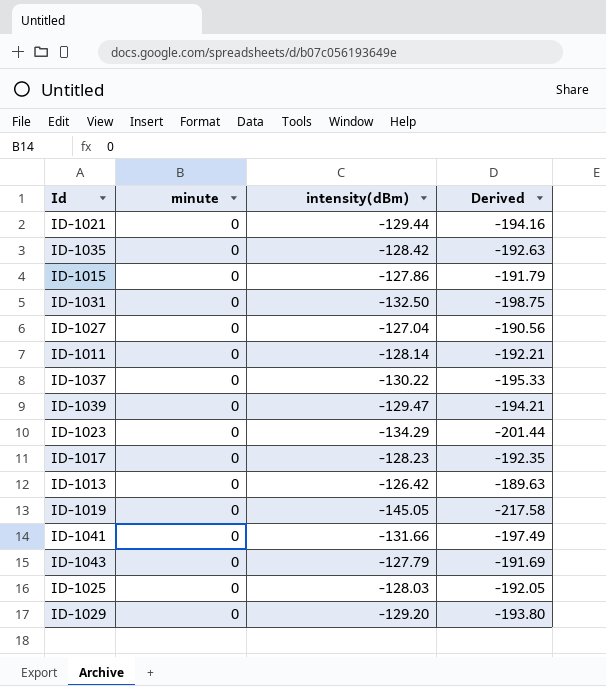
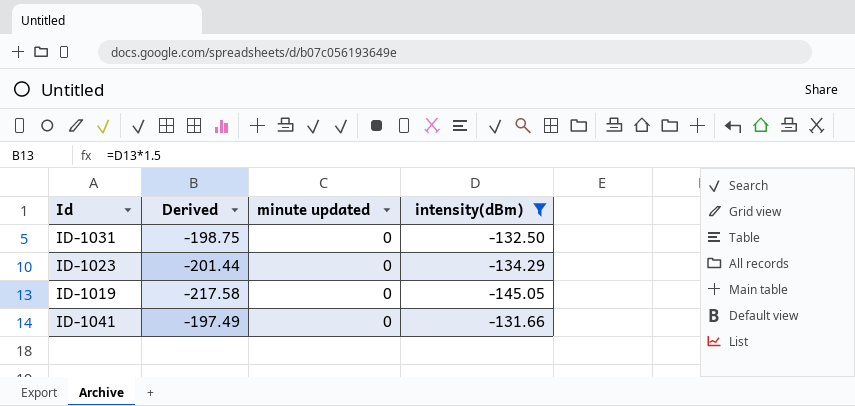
filter: none -> intensity(dBm) <= -131.66
column Derived | position: 4 -> 2
column name: minute -> minute updated

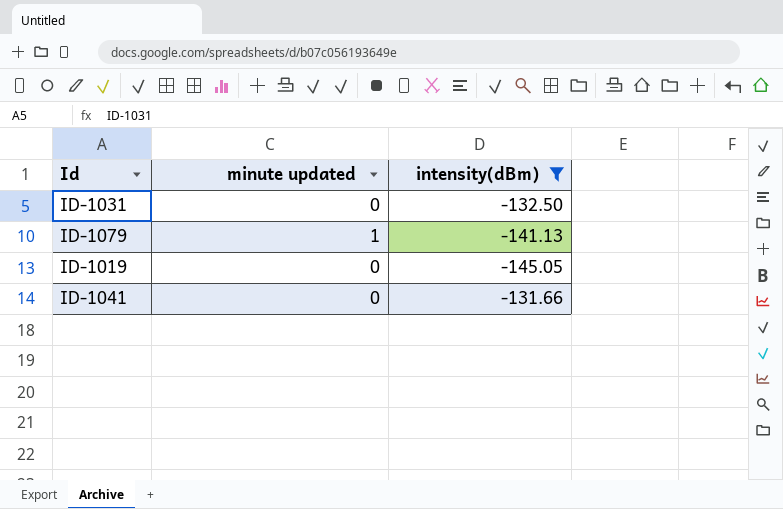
column Derived | formula: [intensity(dBm)] * 1.5 -> none
row ID-1023: -201.44 | 0 | -134.29 -> none
row ID-1079: none -> 1 | -141.13

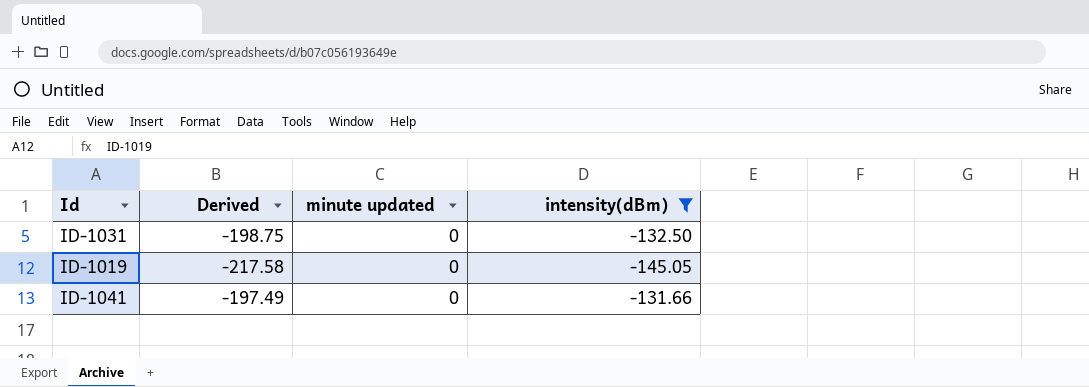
column Derived | formula: none -> [intensity(dBm)] * 1.5
row ID-1079: 1 | -141.13 -> none

